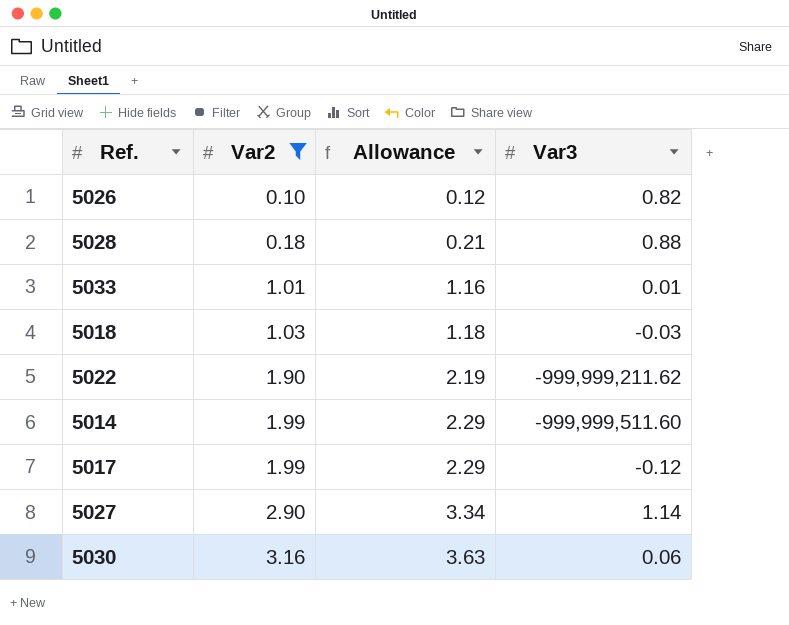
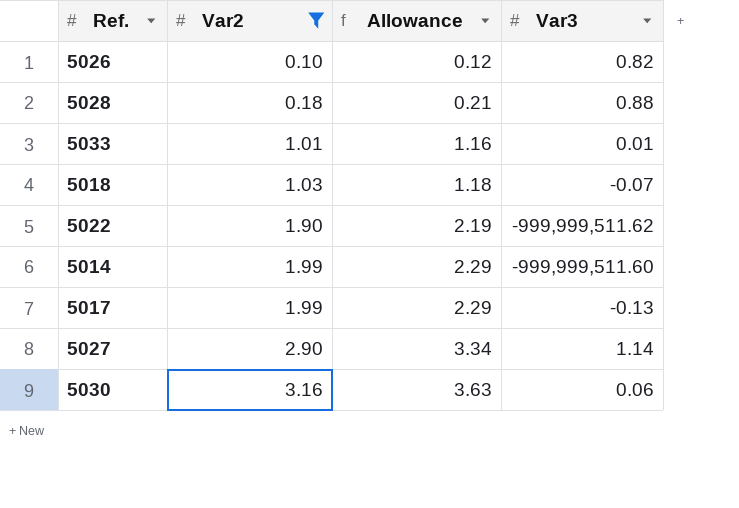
5018 | Var3: -0.03 -> -0.07
5022 | Var3: -999,999,211.62 -> -999,999,511.62
5017 | Var3: -0.12 -> -0.13

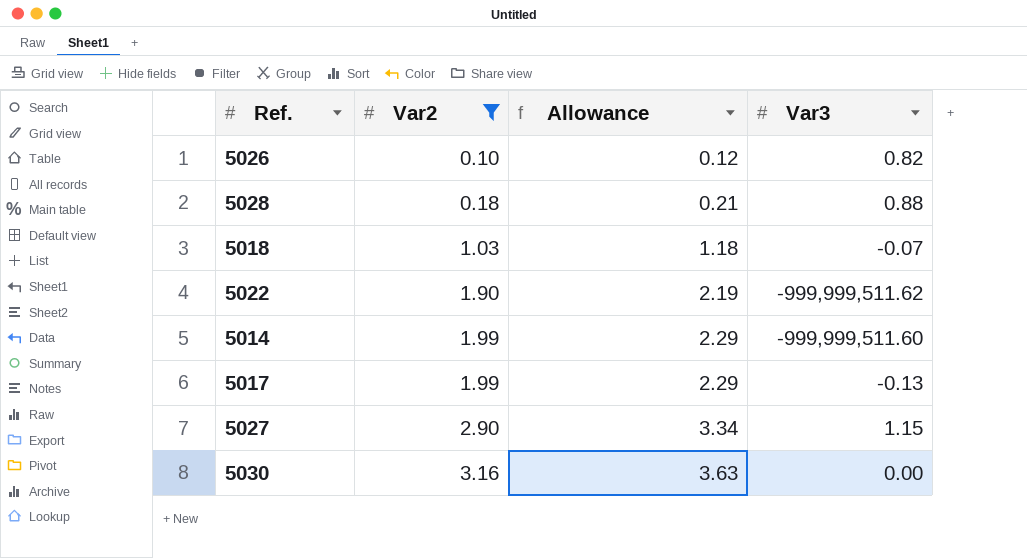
row 5033: 1.01 | 1.16 | 0.01 -> none
5027 | Var3: 1.14 -> 1.15
5030 | Var3: 0.06 -> 0.00

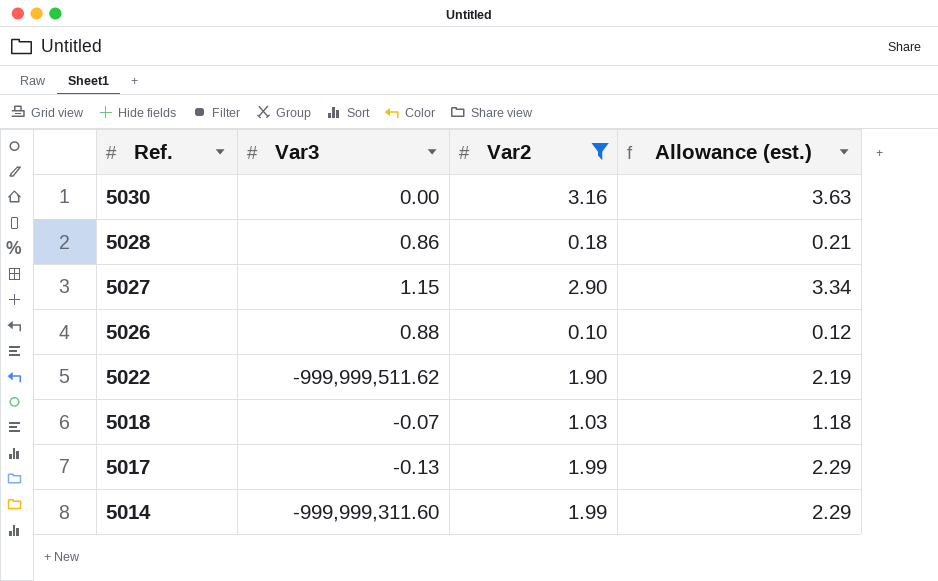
row order: Var2 ascending -> Ref. descending
column Var3 | position: 4 -> 2
column name: Allowance -> Allowance (est.)
5028 | Var3: 0.88 -> 0.86
5026 | Var3: 0.82 -> 0.88
5014 | Var3: -999,999,511.60 -> -999,999,311.60

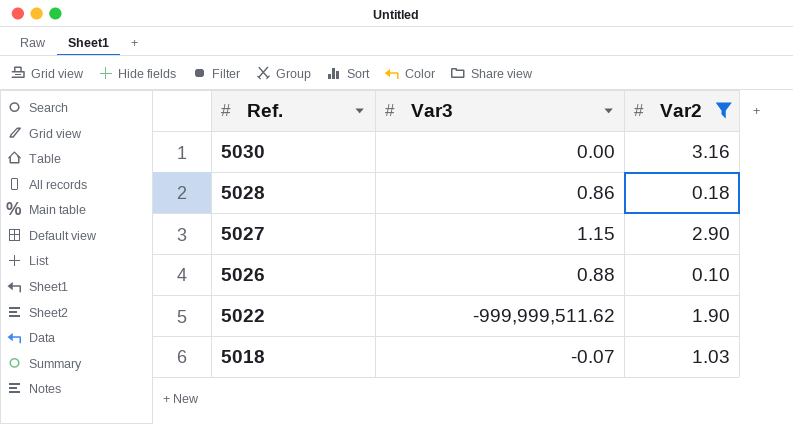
column Allowance (est.) | formula: [Var2] * 1.15 -> none
row 5017: -0.13 | 1.99 | 2.29 -> none
row 5014: -999,999,311.60 | 1.99 | 2.29 -> none

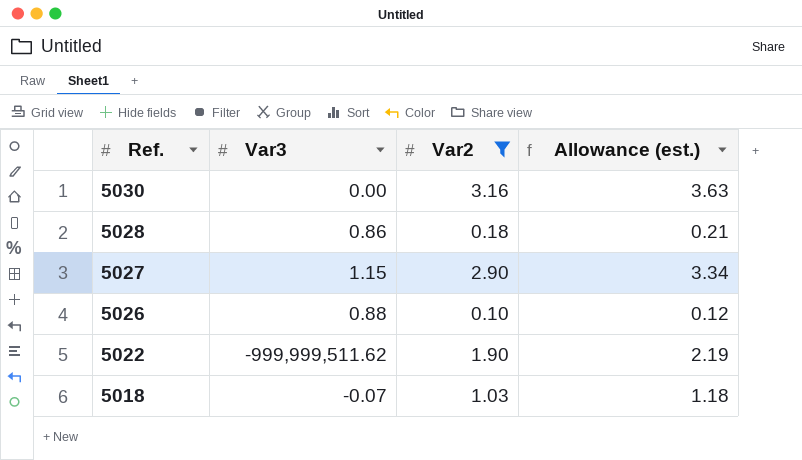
column Allowance (est.) | formula: none -> [Var2] * 1.15

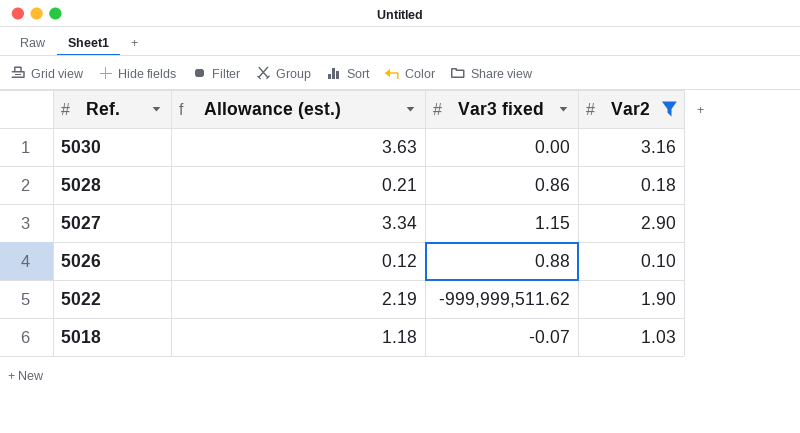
column Allowance (est.) | position: 4 -> 2
column name: Var3 -> Var3 fixed

